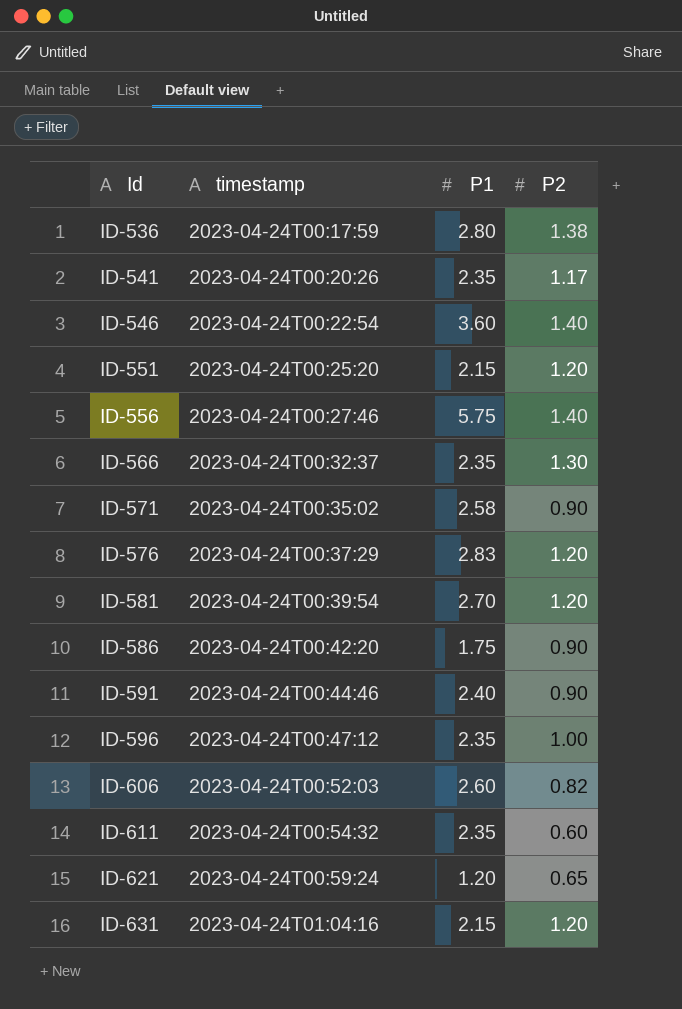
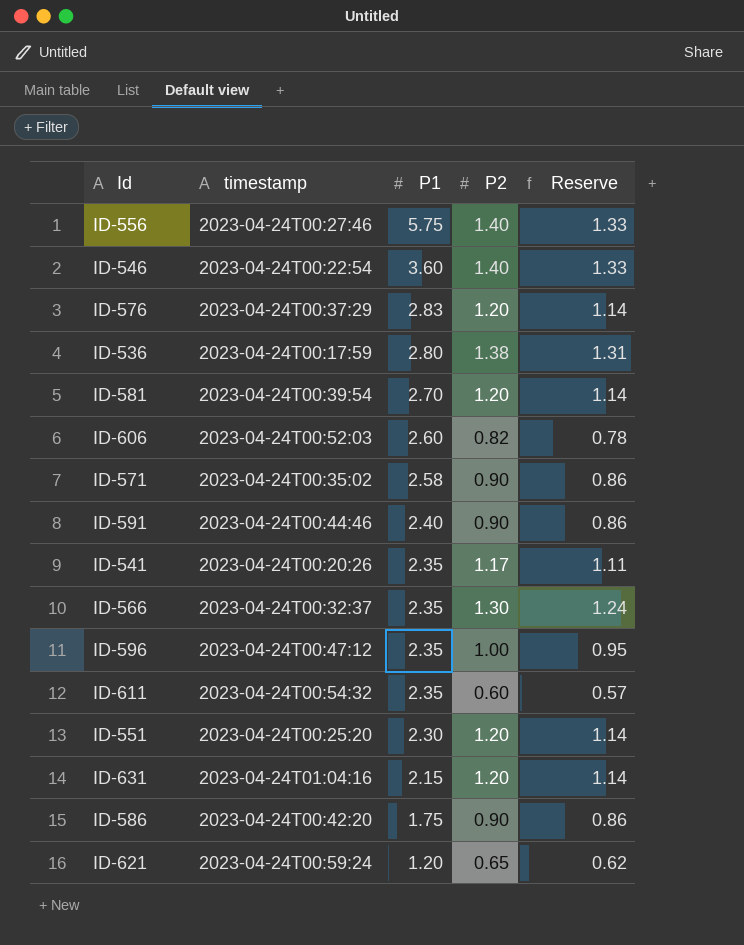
row order: Id ascending -> P1 descending
column Reserve | formula: none -> [P2] * 0.95
ID-551 | P1: 2.15 -> 2.30

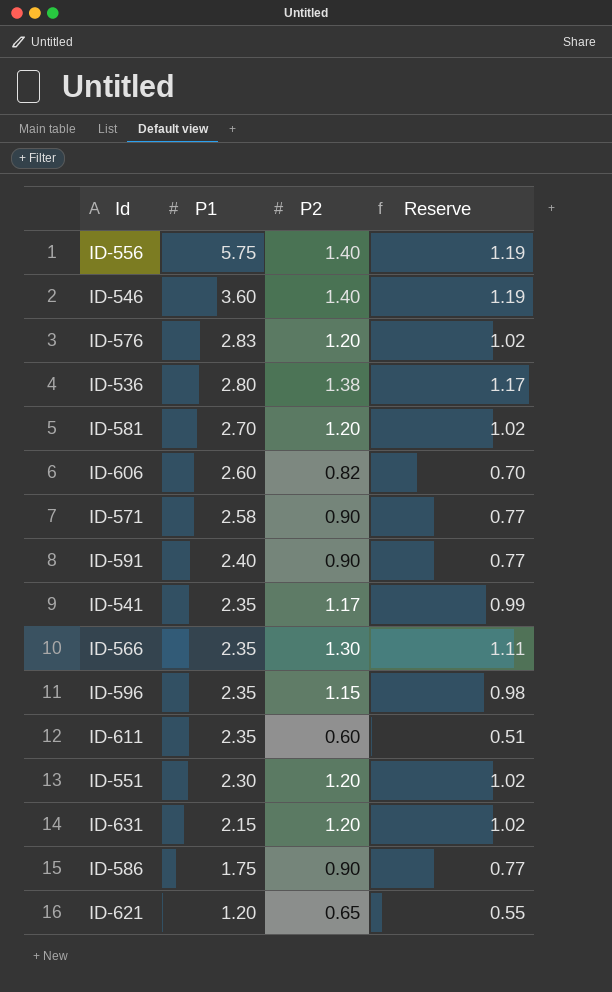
column timestamp | position: 2 -> none
column Reserve | formula: [P2] * 0.95 -> [P2] * 0.85
ID-596 | P2: 1.00 -> 1.15

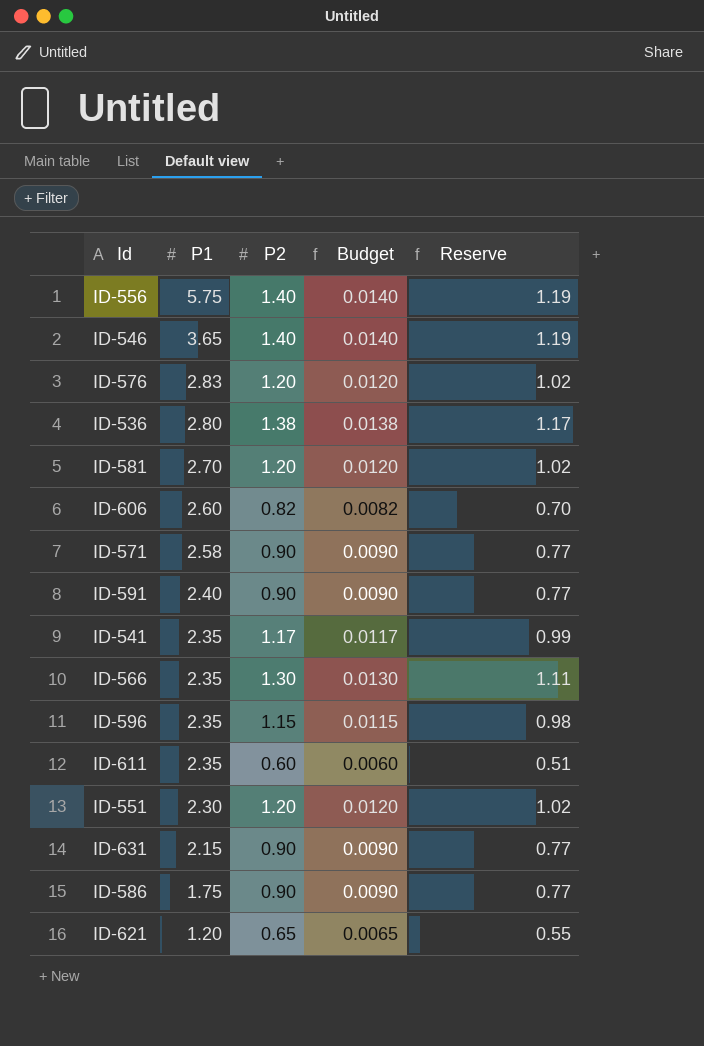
column Budget | formula: none -> [P2] * 0.01
ID-546 | P1: 3.60 -> 3.65
ID-631 | P2: 1.20 -> 0.90
ID-631 | Reserve: 1.02 -> 0.77

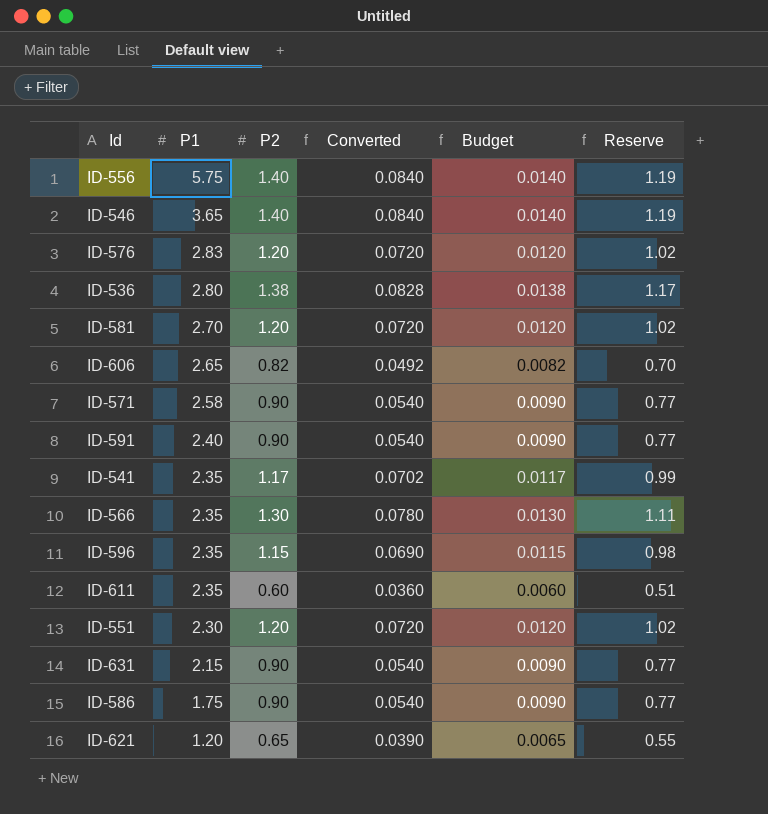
column Converted | formula: none -> [P2] * 0.06
ID-606 | P1: 2.60 -> 2.65

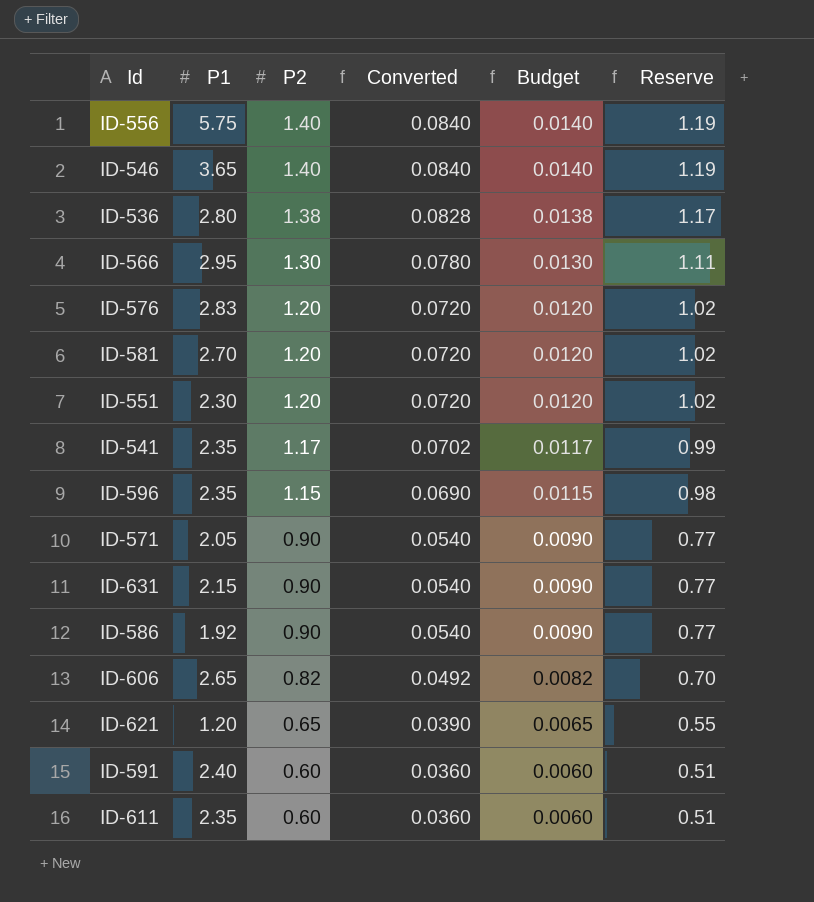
row order: P1 descending -> P2 descending
ID-566 | P1: 2.35 -> 2.95
ID-571 | P1: 2.58 -> 2.05
ID-586 | P1: 1.75 -> 1.92
ID-591 | P2: 0.90 -> 0.60
ID-591 | Converted: 0.0540 -> 0.0360
ID-591 | Budget: 0.0090 -> 0.0060
ID-591 | Reserve: 0.77 -> 0.51

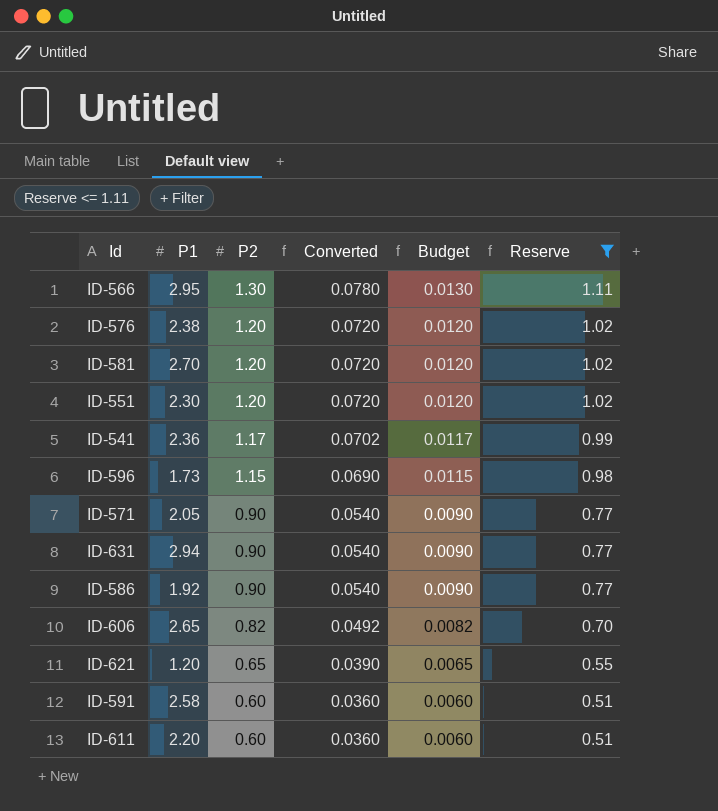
filter: none -> Reserve <= 1.11
ID-576 | P1: 2.83 -> 2.38
ID-541 | P1: 2.35 -> 2.36
ID-596 | P1: 2.35 -> 1.73
ID-631 | P1: 2.15 -> 2.94
ID-591 | P1: 2.40 -> 2.58
ID-611 | P1: 2.35 -> 2.20

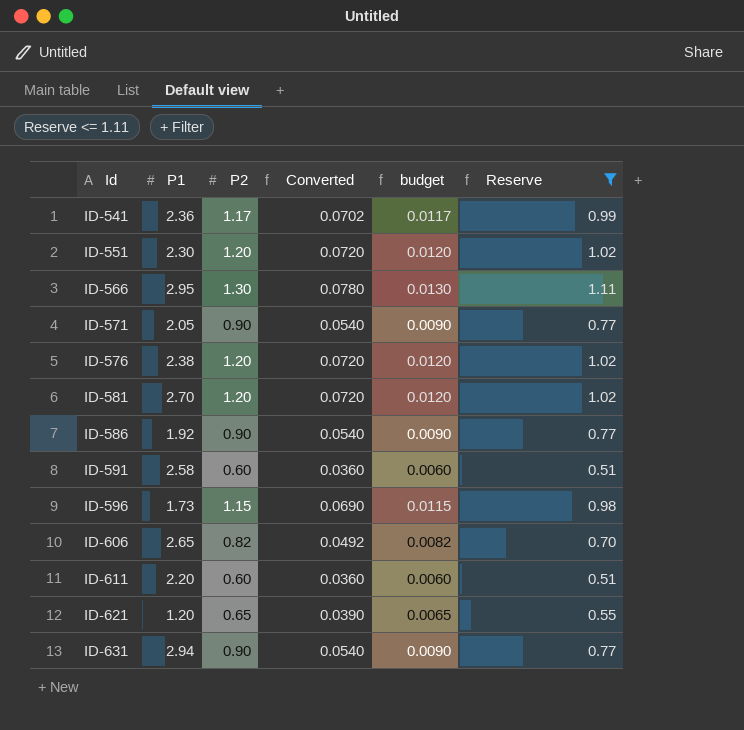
row order: P2 descending -> Id ascending
column name: Budget -> budget

